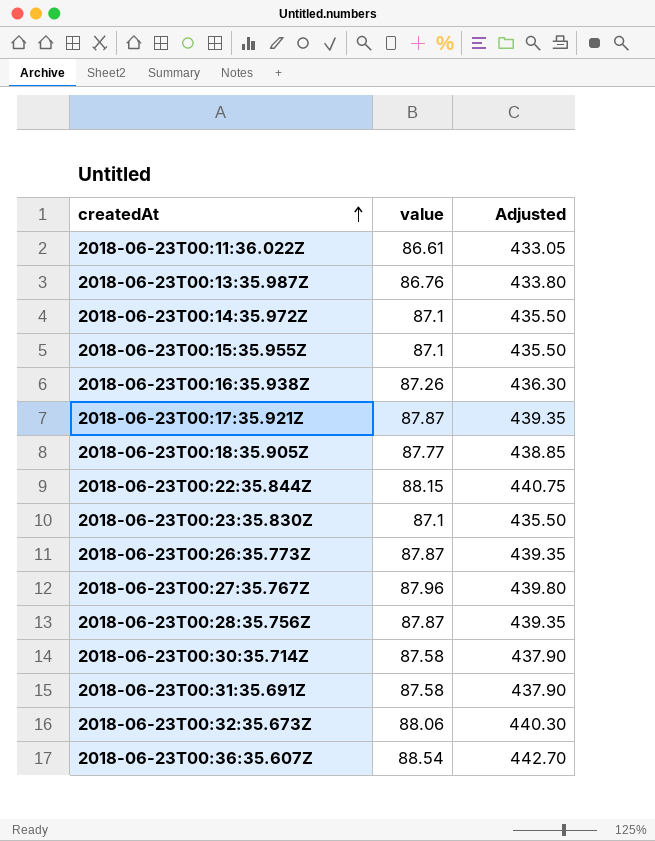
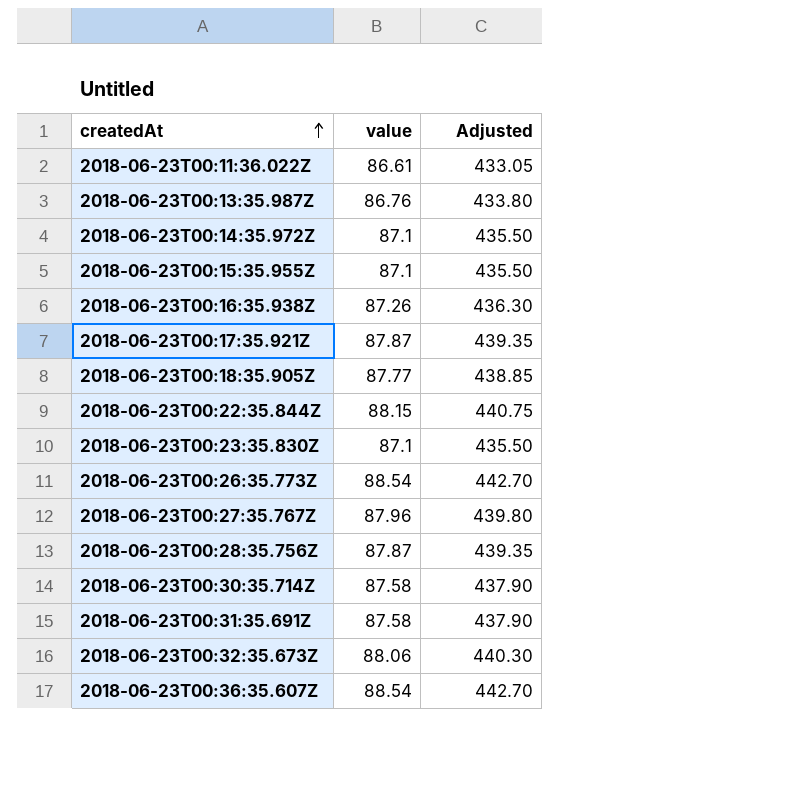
2018-06-23T00:26:35.773Z | value: 87.87 -> 88.54
2018-06-23T00:26:35.773Z | Adjusted: 439.35 -> 442.70

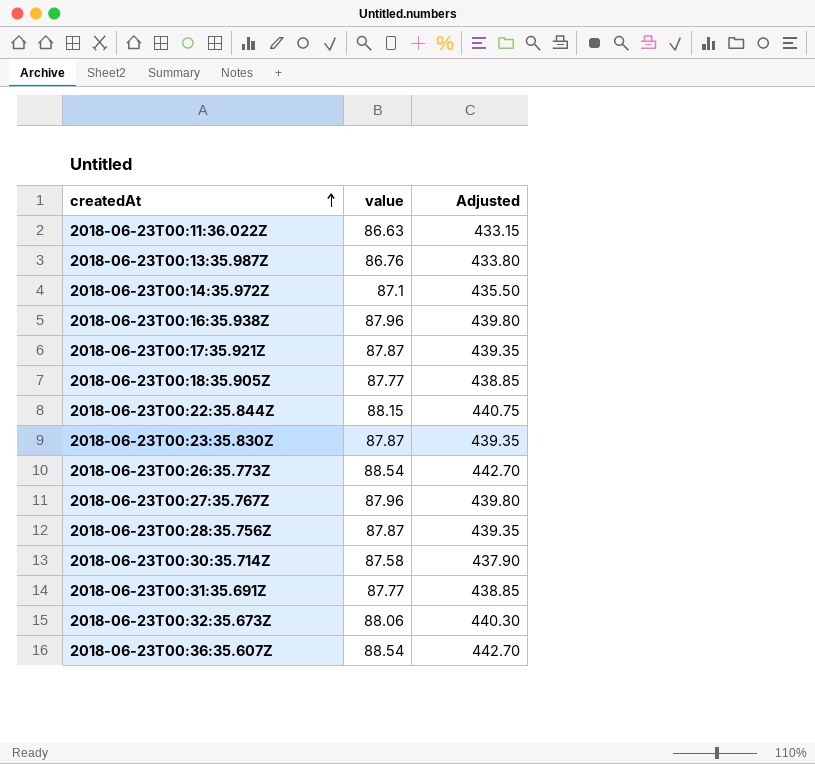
row 2018-06-23T00:15:35.955Z: 87.1 | 435.50 -> none
2018-06-23T00:11:36.022Z | value: 86.61 -> 86.63
2018-06-23T00:11:36.022Z | Adjusted: 433.05 -> 433.15
2018-06-23T00:16:35.938Z | value: 87.26 -> 87.96
2018-06-23T00:16:35.938Z | Adjusted: 436.30 -> 439.80
2018-06-23T00:23:35.830Z | value: 87.1 -> 87.87
2018-06-23T00:23:35.830Z | Adjusted: 435.50 -> 439.35
2018-06-23T00:31:35.691Z | value: 87.58 -> 87.77
2018-06-23T00:31:35.691Z | Adjusted: 437.90 -> 438.85

